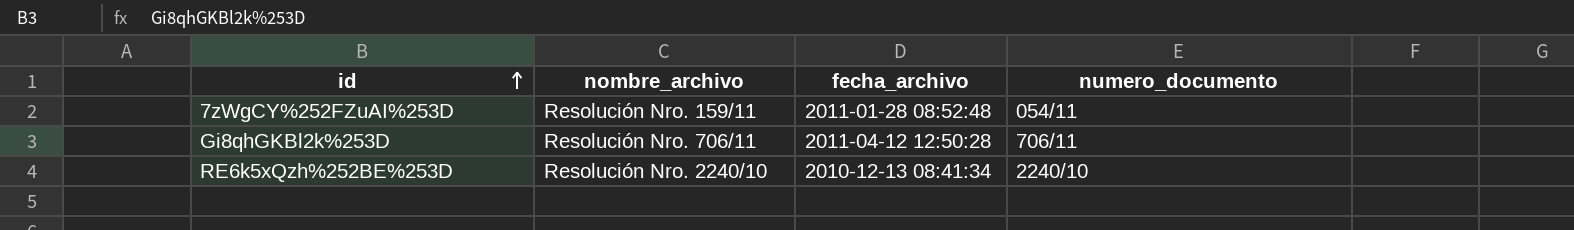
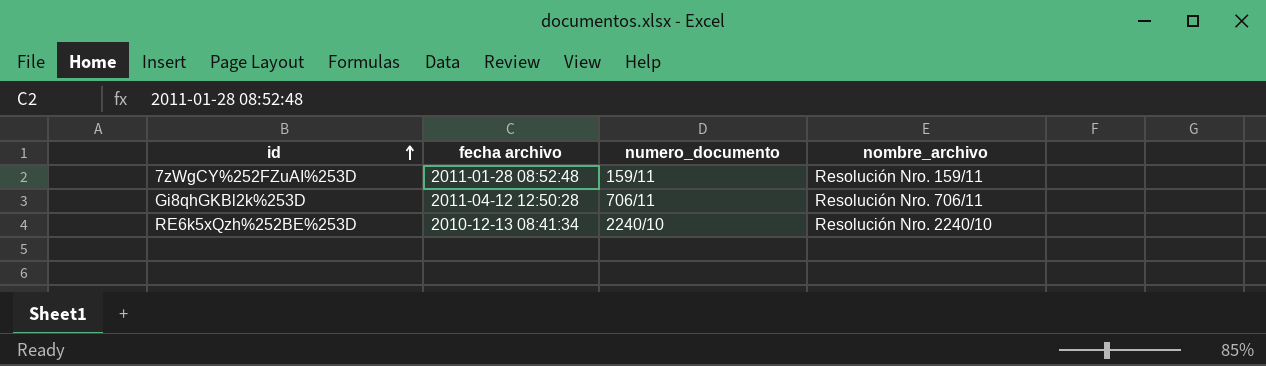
column name: fecha_archivo -> fecha archivo
column nombre_archivo | position: 2 -> 4
7zWgCY%252FZuAI%253D | numero_documento: 054/11 -> 159/11

